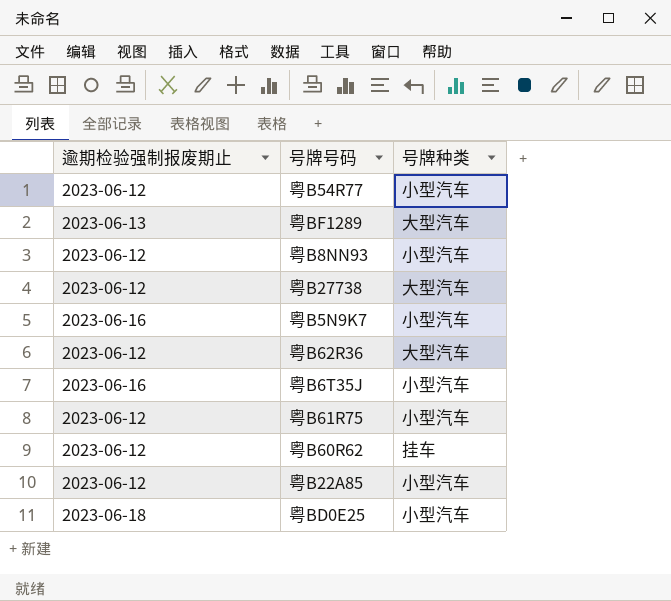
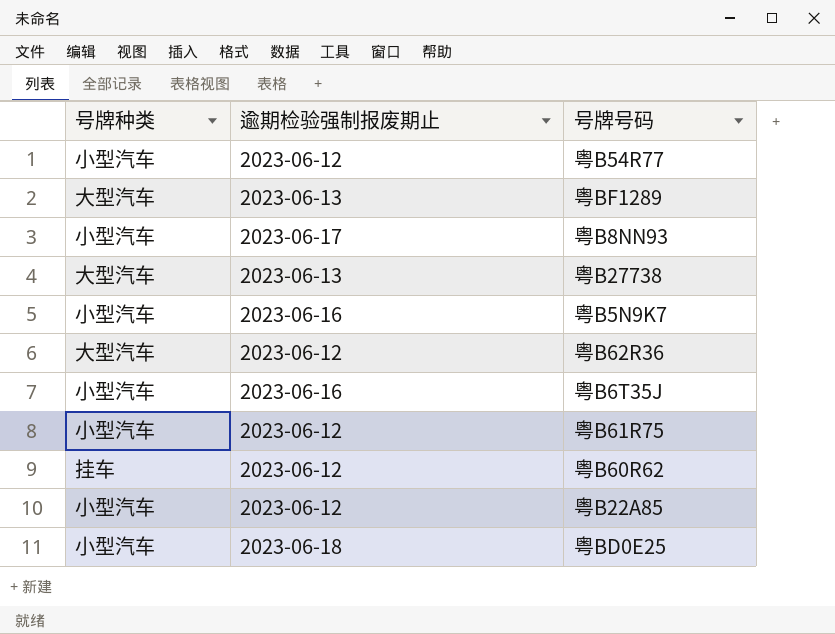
column 号牌种类 | position: 3 -> 1
粤B8NN93 | 逾期检验强制报废期止: 2023-06-12 -> 2023-06-17
粤B27738 | 逾期检验强制报废期止: 2023-06-12 -> 2023-06-13

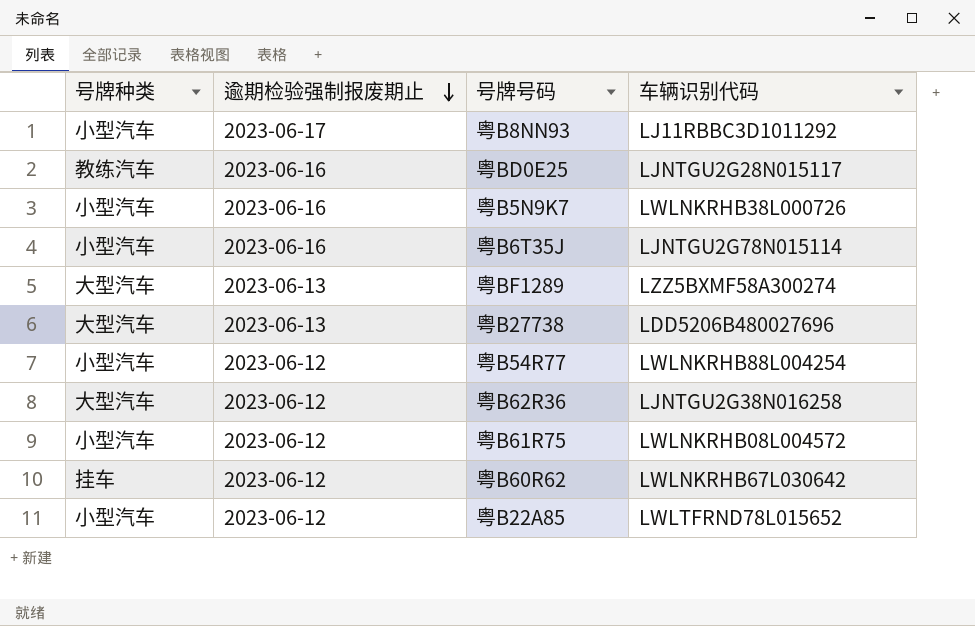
row order: none -> 逾期检验强制报废期止 descending
column 车辆识别代码 | position: none -> 4
粤BD0E25 | 号牌种类: 小型汽车 -> 教练汽车
粤BD0E25 | 逾期检验强制报废期止: 2023-06-18 -> 2023-06-16

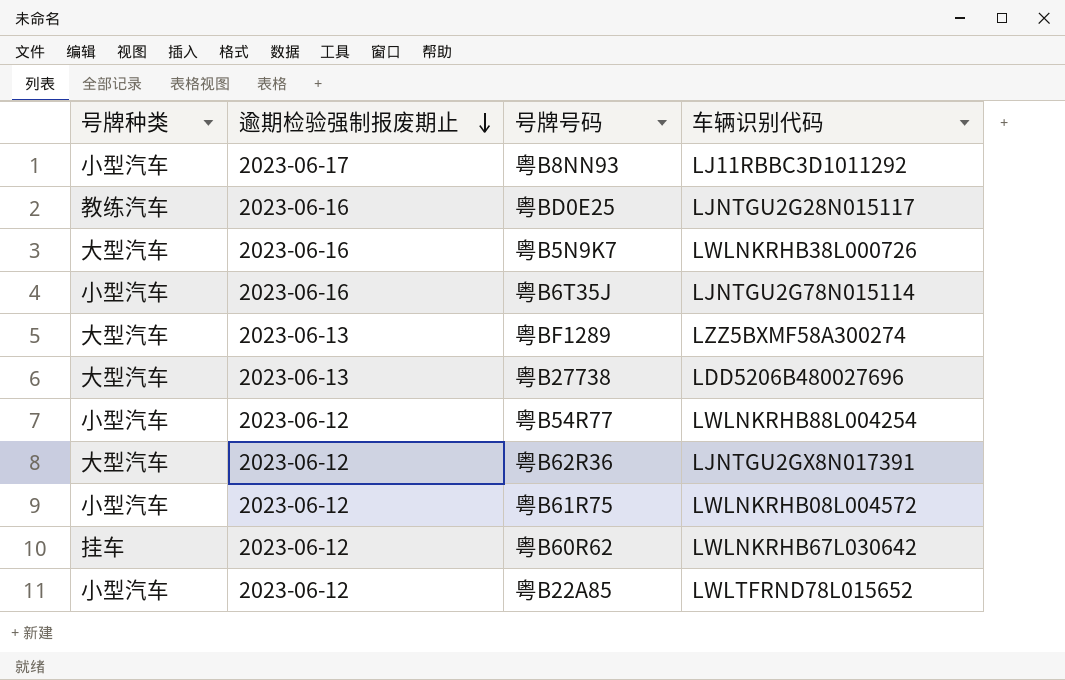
粤B5N9K7 | 号牌种类: 小型汽车 -> 大型汽车
粤B62R36 | 车辆识别代码: LJNTGU2G38N016258 -> LJNTGU2GX8N017391

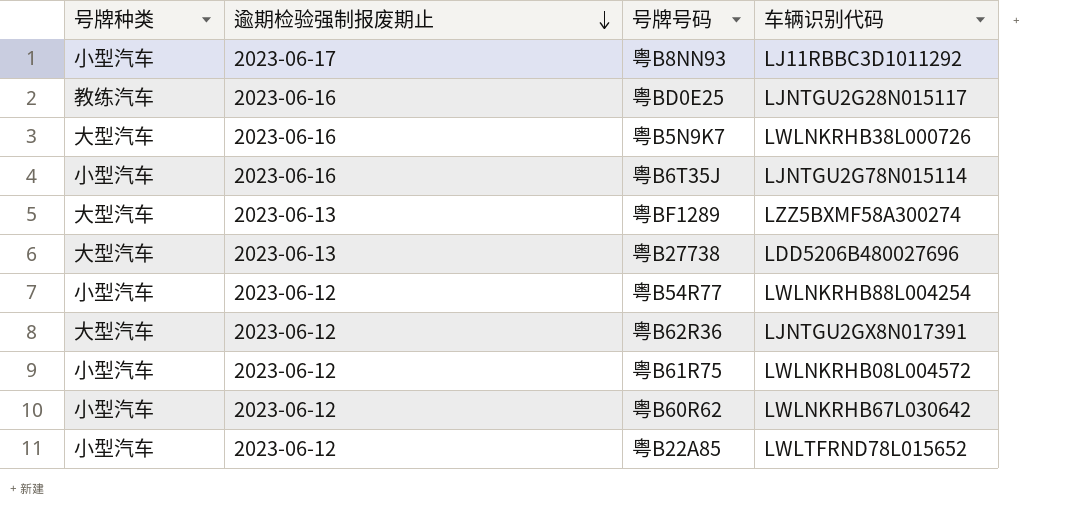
粤B60R62 | 号牌种类: 挂车 -> 小型汽车

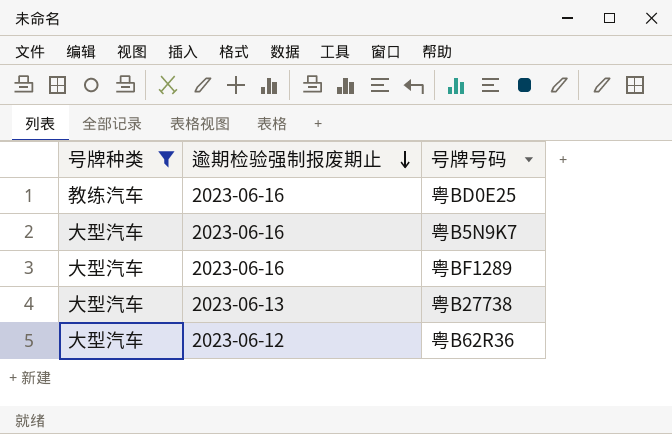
filter: none -> 号牌种类 != 小型汽车
column 车辆识别代码 | position: 4 -> none
粤BF1289 | 逾期检验强制报废期止: 2023-06-13 -> 2023-06-16

